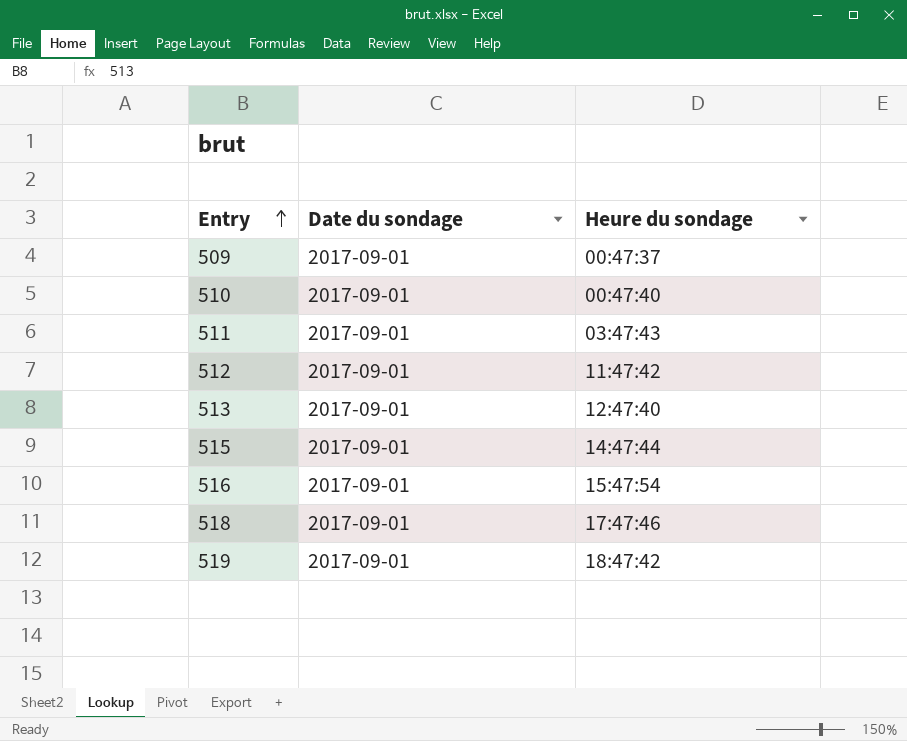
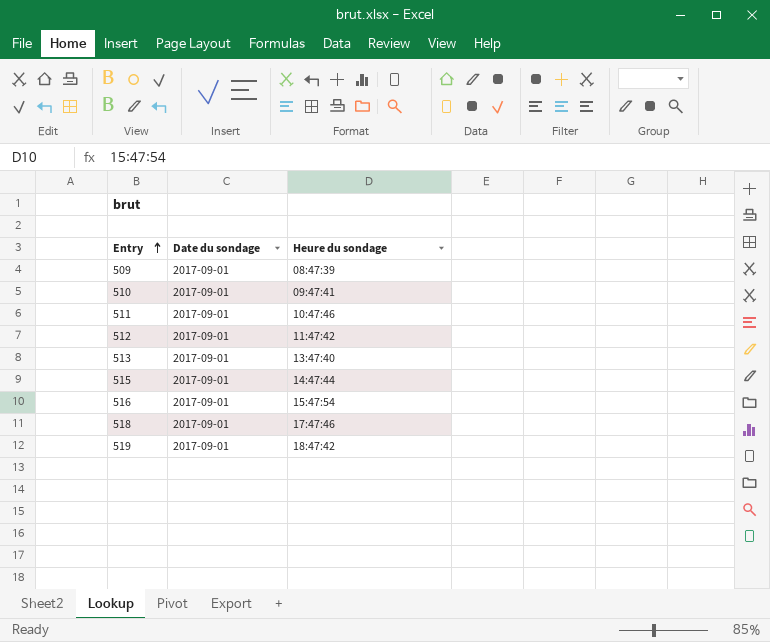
509 | Heure du sondage: 00:47:37 -> 08:47:39
510 | Heure du sondage: 00:47:40 -> 09:47:41
511 | Heure du sondage: 03:47:43 -> 10:47:46
513 | Heure du sondage: 12:47:40 -> 13:47:40

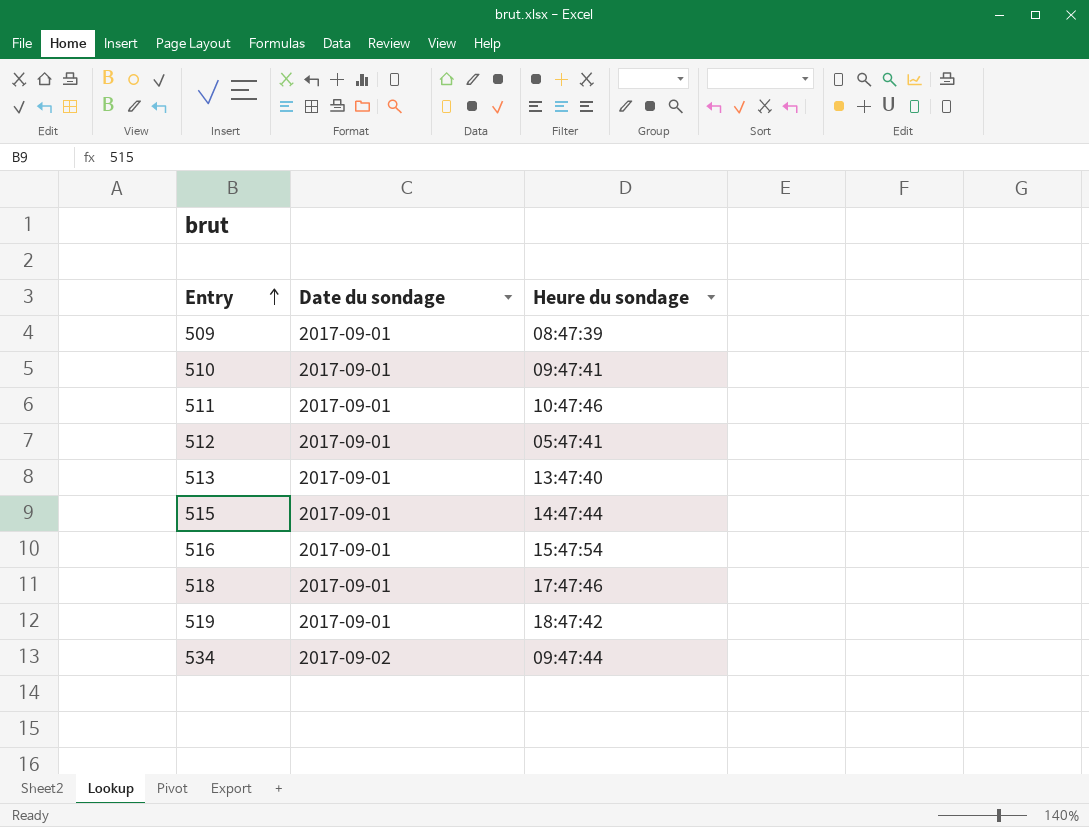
512 | Heure du sondage: 11:47:42 -> 05:47:41
row 534: none -> 2017-09-02 | 09:47:44

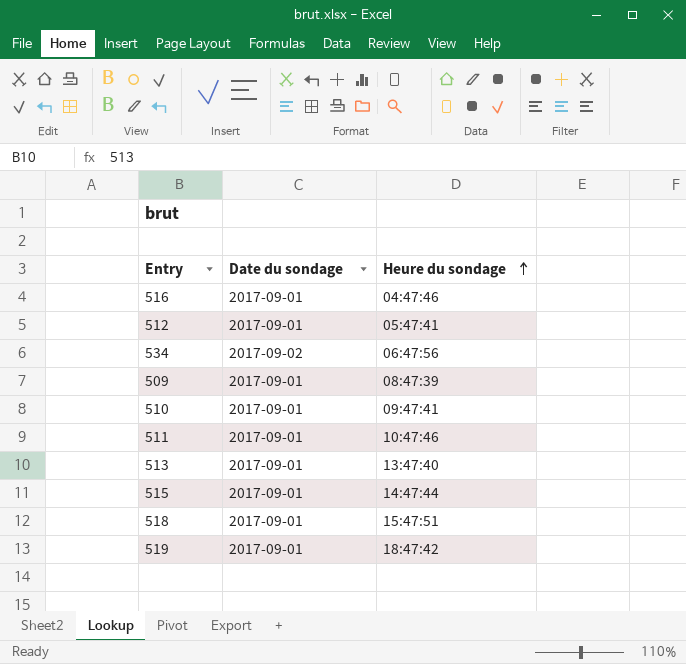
row order: Entry ascending -> Heure du sondage ascending
516 | Heure du sondage: 15:47:54 -> 04:47:46
534 | Heure du sondage: 09:47:44 -> 06:47:56
518 | Heure du sondage: 17:47:46 -> 15:47:51

